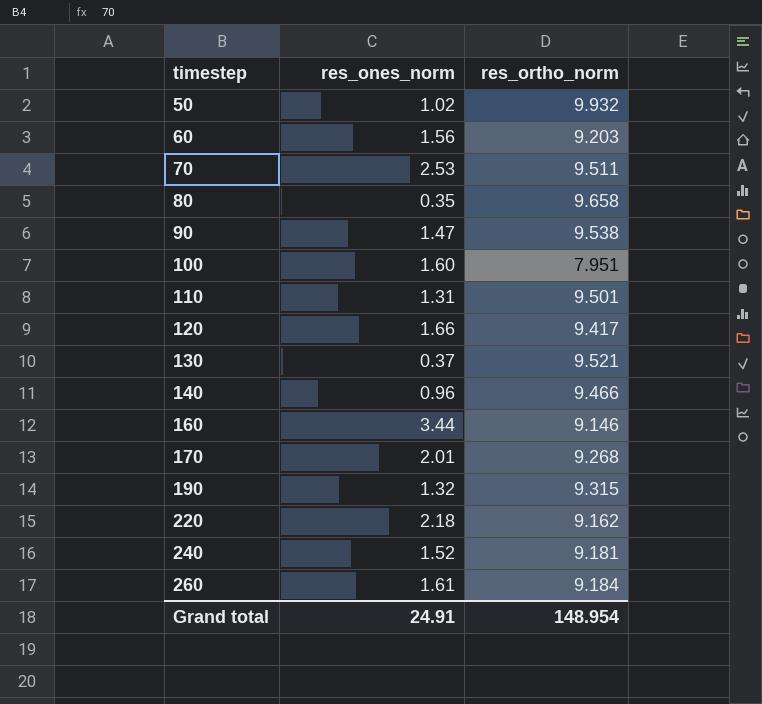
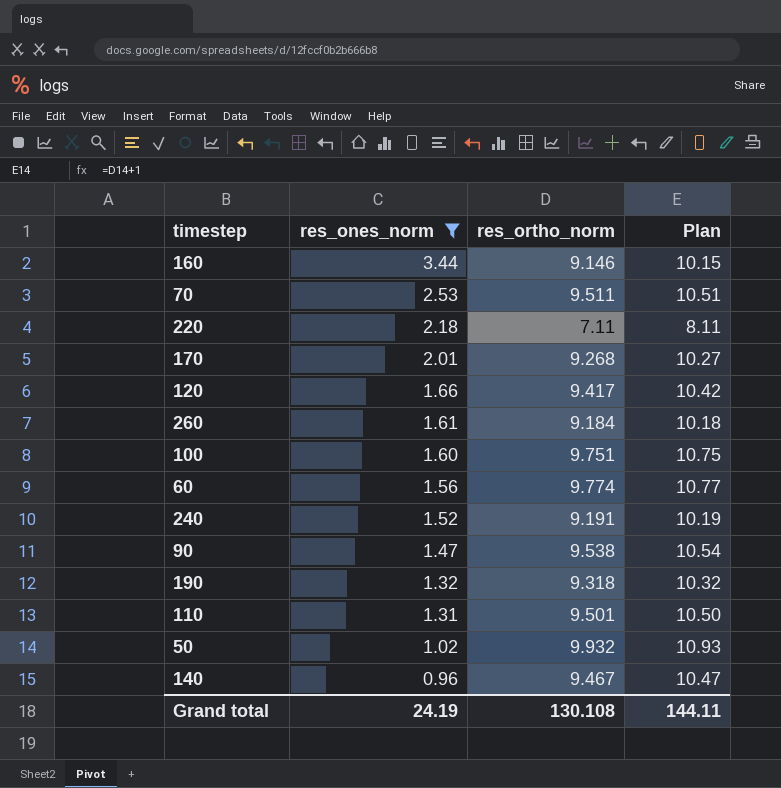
filter: none -> res_ones_norm >= 0.96
row order: timestep ascending -> res_ones_norm descending
column Plan | formula: none -> [res_ortho_norm] + 1
220 | res_ortho_norm: 9.162 -> 7.11
100 | res_ortho_norm: 7.951 -> 9.751
60 | res_ortho_norm: 9.203 -> 9.774
240 | res_ortho_norm: 9.181 -> 9.191
190 | res_ortho_norm: 9.315 -> 9.318
140 | res_ortho_norm: 9.466 -> 9.467
Grand total | res_ones_norm: 24.91 -> 24.19
Grand total | res_ortho_norm: 148.954 -> 130.108

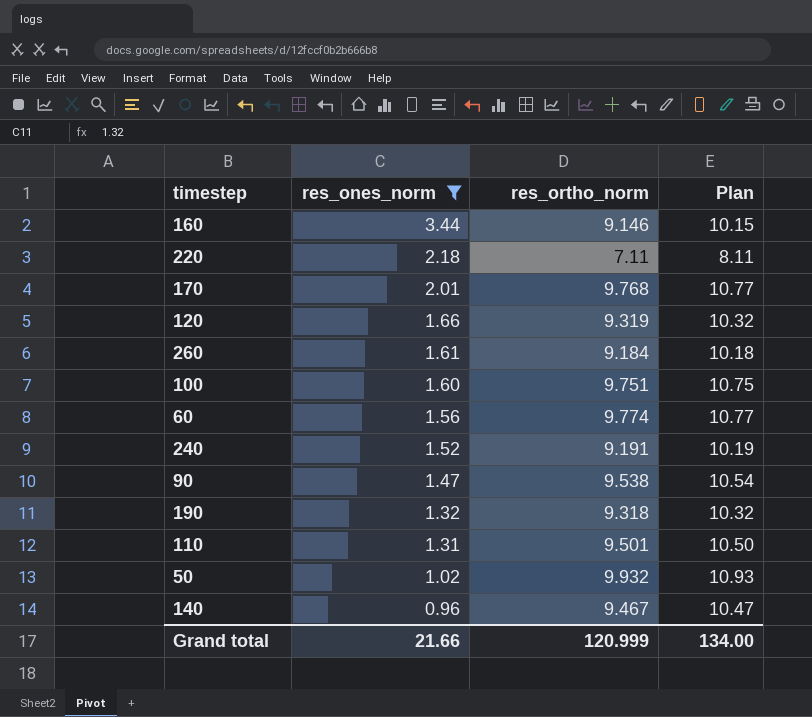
row 70: 2.53 | 9.511 | 10.51 -> none
170 | res_ortho_norm: 9.268 -> 9.768
170 | Plan: 10.27 -> 10.77
120 | res_ortho_norm: 9.417 -> 9.319
120 | Plan: 10.42 -> 10.32
Grand total | res_ones_norm: 24.19 -> 21.66
Grand total | res_ortho_norm: 130.108 -> 120.999
Grand total | Plan: 144.11 -> 134.00

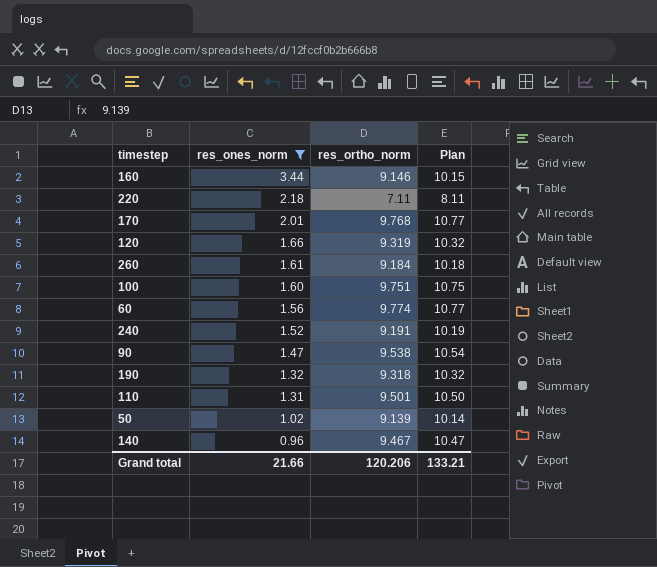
50 | res_ortho_norm: 9.932 -> 9.139
50 | Plan: 10.93 -> 10.14
Grand total | res_ortho_norm: 120.999 -> 120.206
Grand total | Plan: 134.00 -> 133.21

